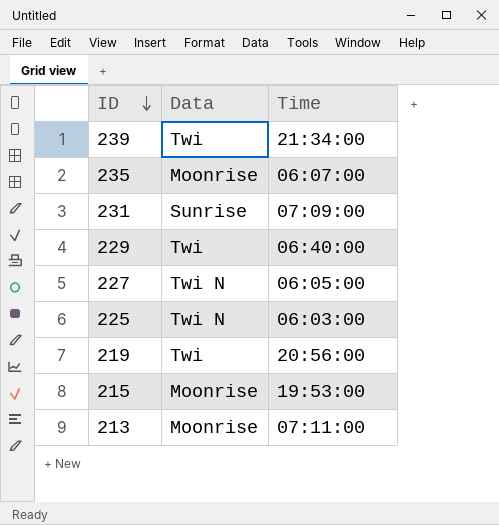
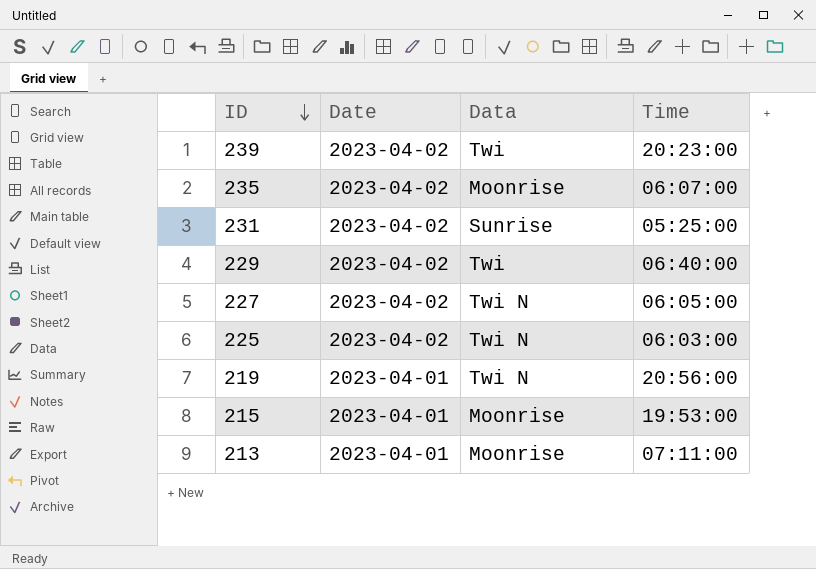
column Date | position: none -> 2
239 | Time: 21:34:00 -> 20:23:00
231 | Time: 07:09:00 -> 05:25:00
219 | Data: Twi -> Twi N

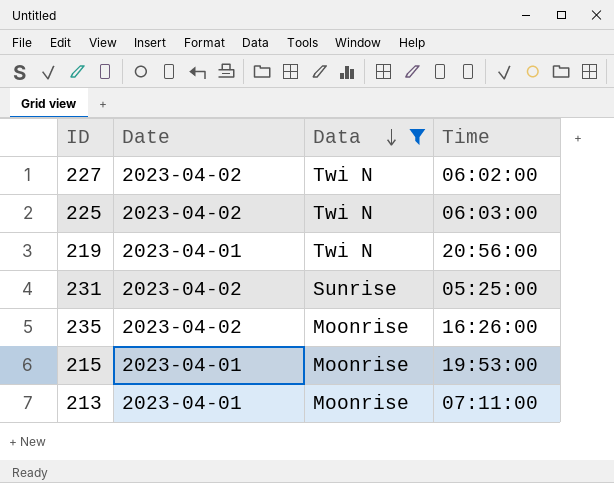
filter: none -> Data != Twi
row order: ID descending -> Data descending
227 | Time: 06:05:00 -> 06:02:00
235 | Time: 06:07:00 -> 16:26:00

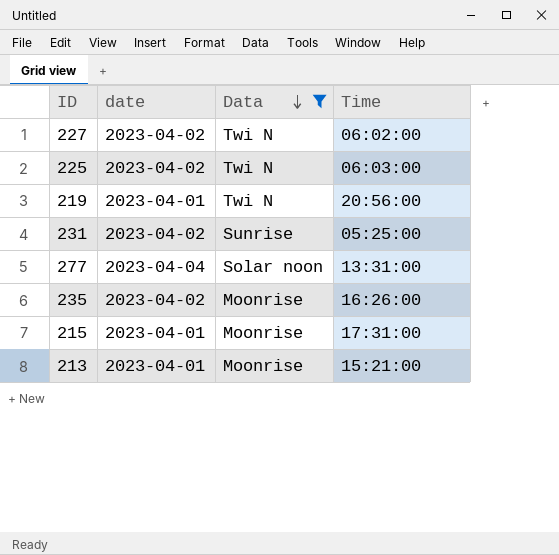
column name: Date -> date
row 277: none -> 2023-04-04 | Solar noon | 13:31:00
215 | Time: 19:53:00 -> 17:31:00
213 | Time: 07:11:00 -> 15:21:00

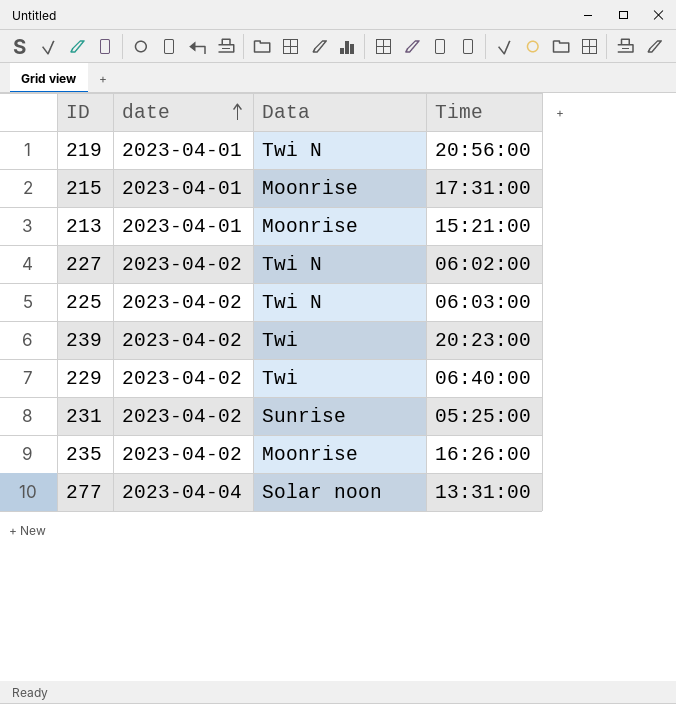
filter: Data != Twi -> none
row order: Data descending -> date ascending

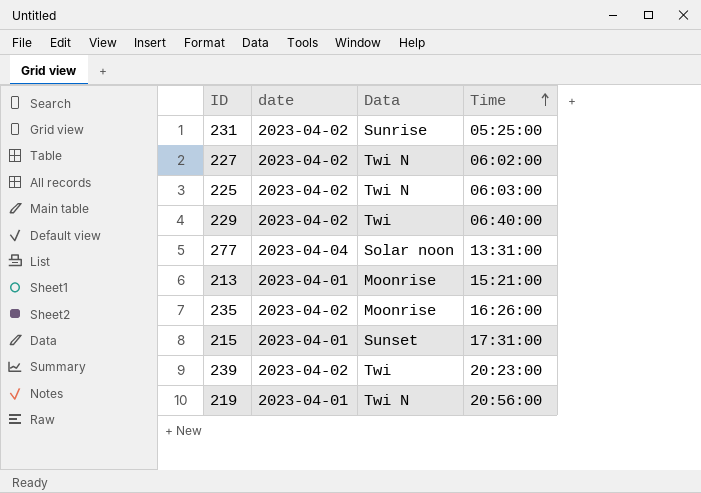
row order: date ascending -> Time ascending
215 | Data: Moonrise -> Sunset

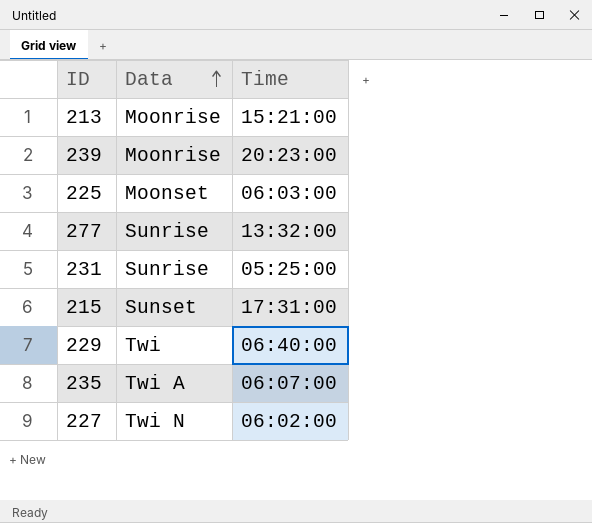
row order: Time ascending -> Data ascending
column date | position: 2 -> none
row 219: 2023-04-01 | Twi N | 20:56:00 -> none
239 | Data: Twi -> Moonrise
225 | Data: Twi N -> Moonset
277 | Data: Solar noon -> Sunrise
277 | Time: 13:31:00 -> 13:32:00
235 | Data: Moonrise -> Twi A
235 | Time: 16:26:00 -> 06:07:00

